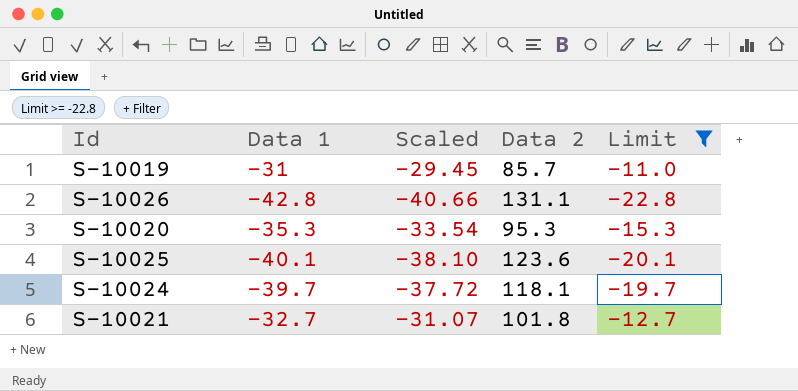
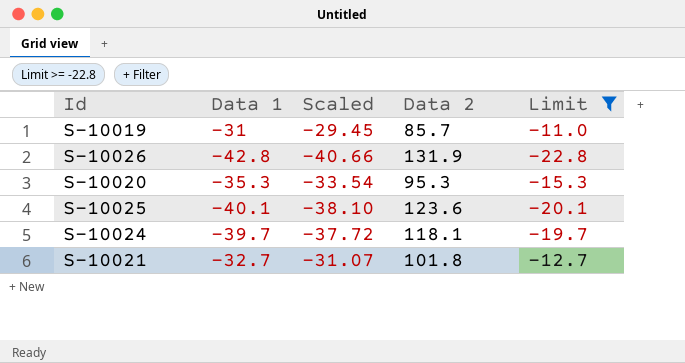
S-10026 | Data 2: 131.1 -> 131.9

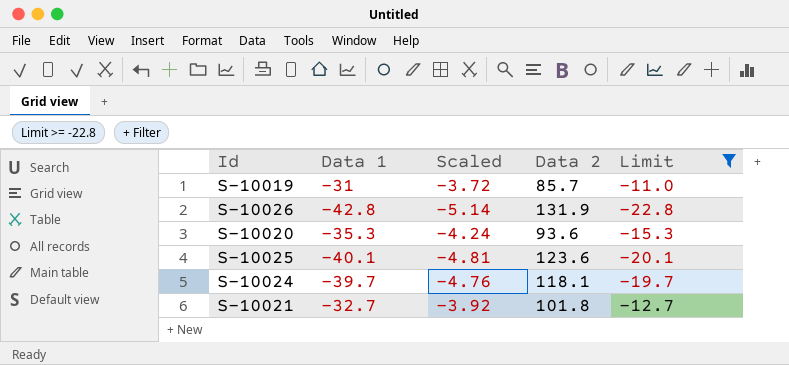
column Scaled | formula: [Data 1] * 0.95 -> [Data 1] * 0.12
S-10020 | Data 2: 95.3 -> 93.6

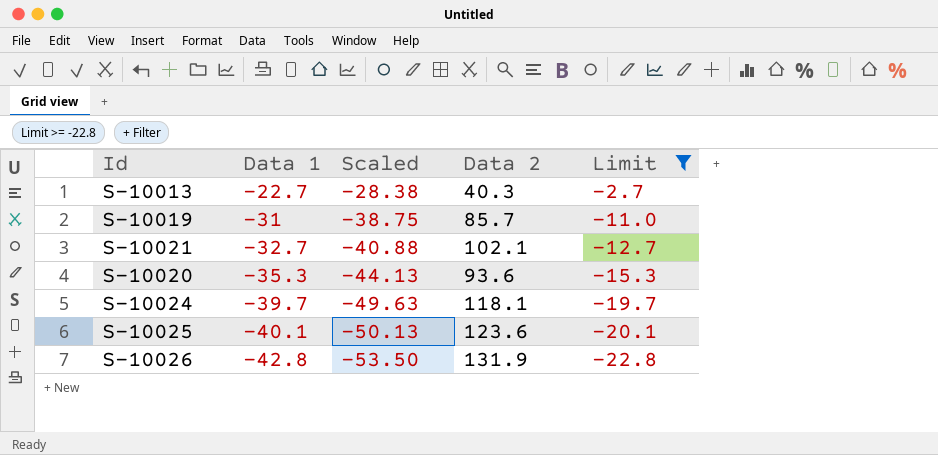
row order: none -> Data 1 descending
column Scaled | formula: [Data 1] * 0.12 -> [Data 1] * 1.25
row S-10013: none -> -22.7 | -28.38 | 40.3 | -2.7
S-10021 | Data 2: 101.8 -> 102.1

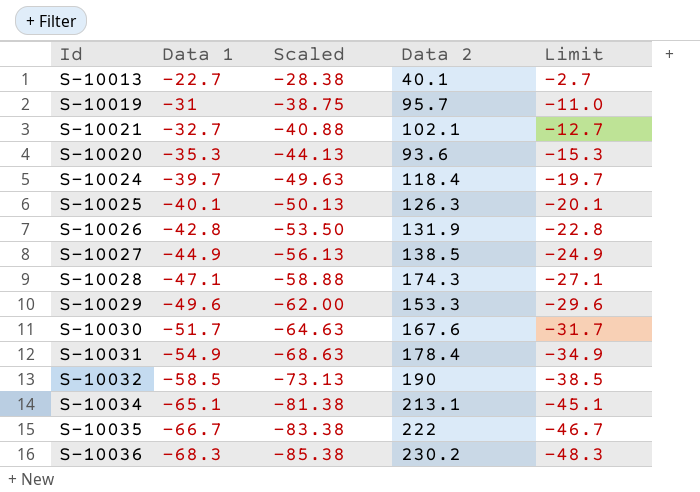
filter: Limit >= -22.8 -> none
S-10013 | Data 2: 40.3 -> 40.1
S-10019 | Data 2: 85.7 -> 95.7
S-10024 | Data 2: 118.1 -> 118.4
S-10025 | Data 2: 123.6 -> 126.3

